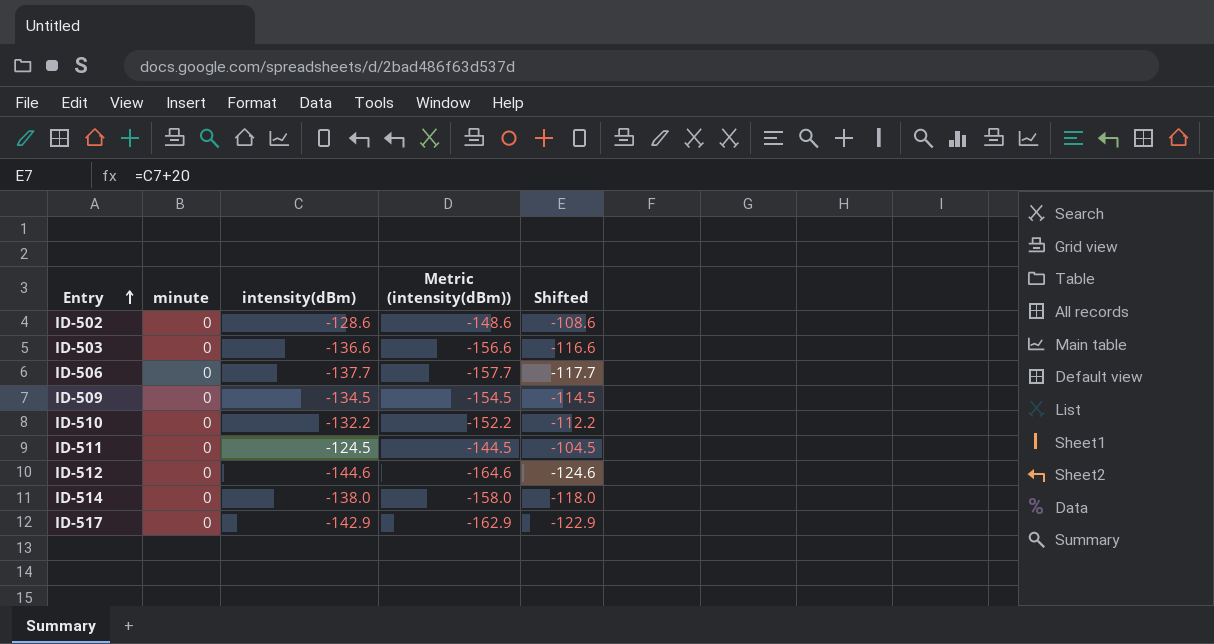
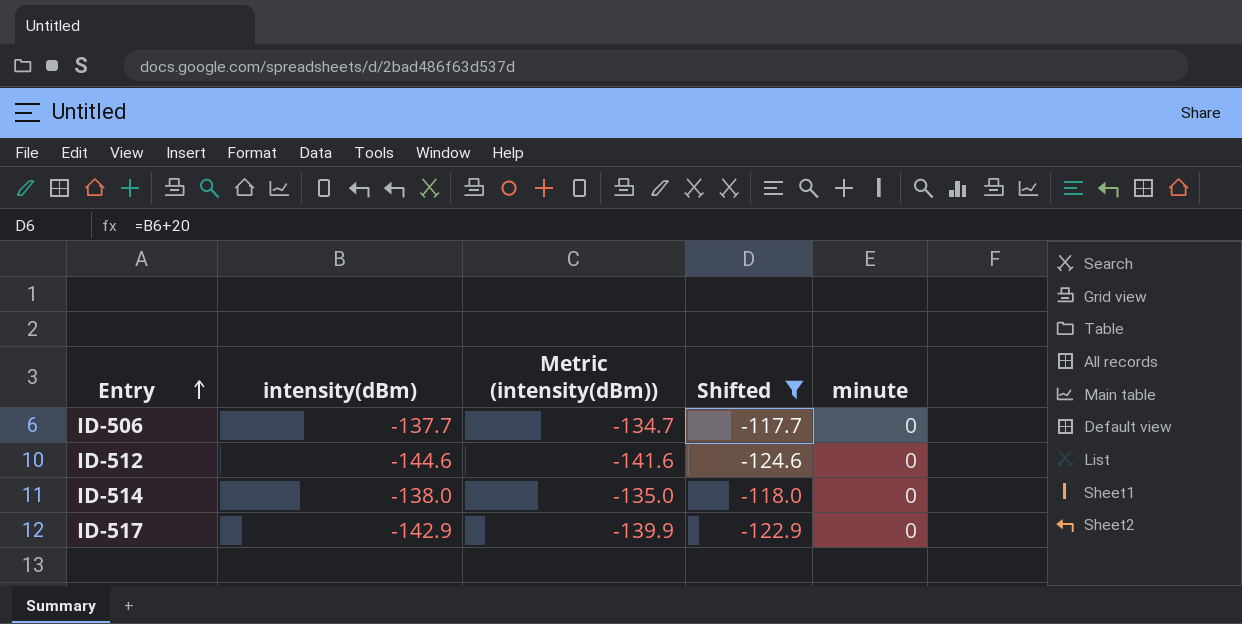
filter: none -> Shifted <= -117.7
column Metric (intensity(dBm)) | formula: [intensity(dBm)] - 20 -> [intensity(dBm)] + 3
column minute | position: 2 -> 5

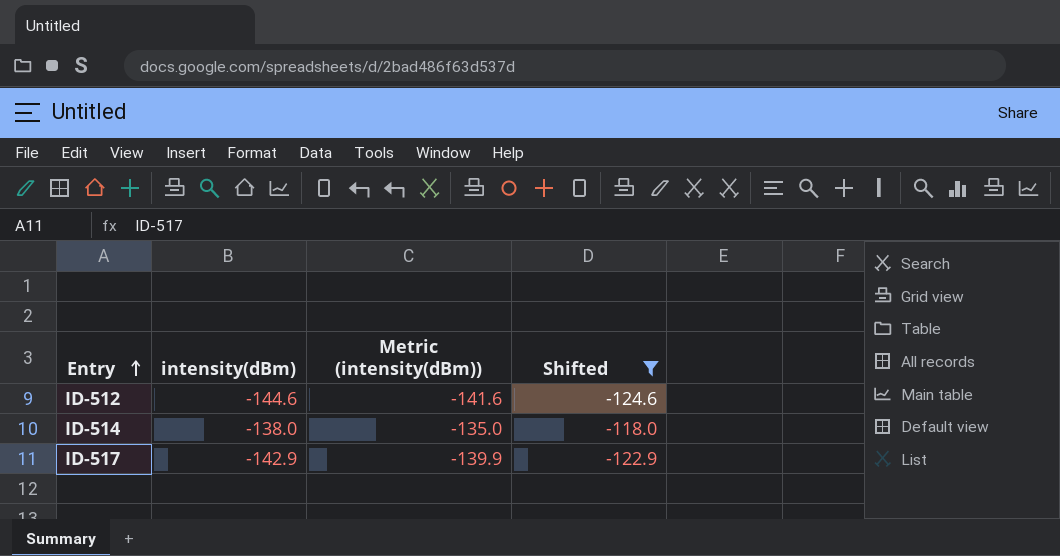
column minute | position: 5 -> none
row ID-506: -137.7 | -134.7 | -117.7 | 0 -> none

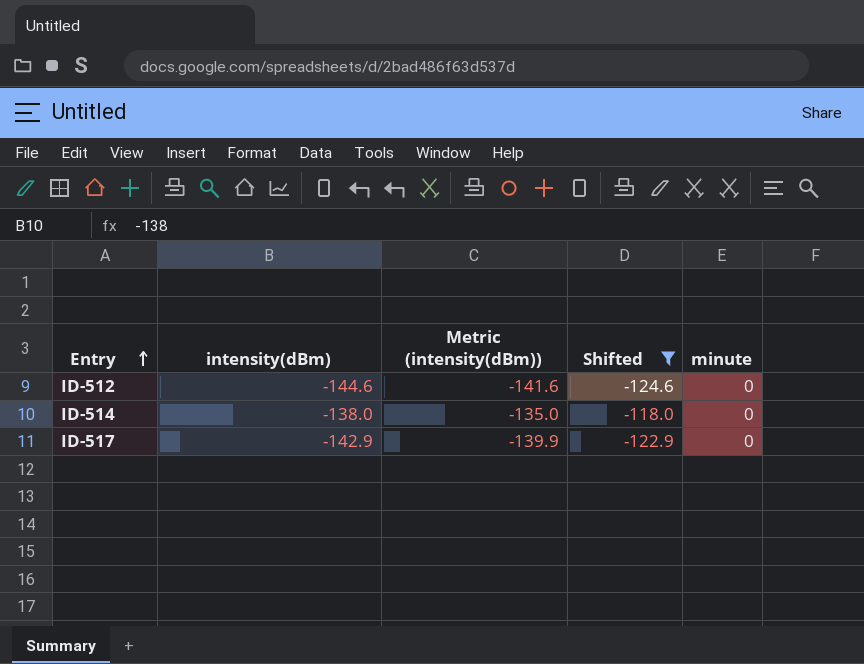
column minute | position: none -> 5

